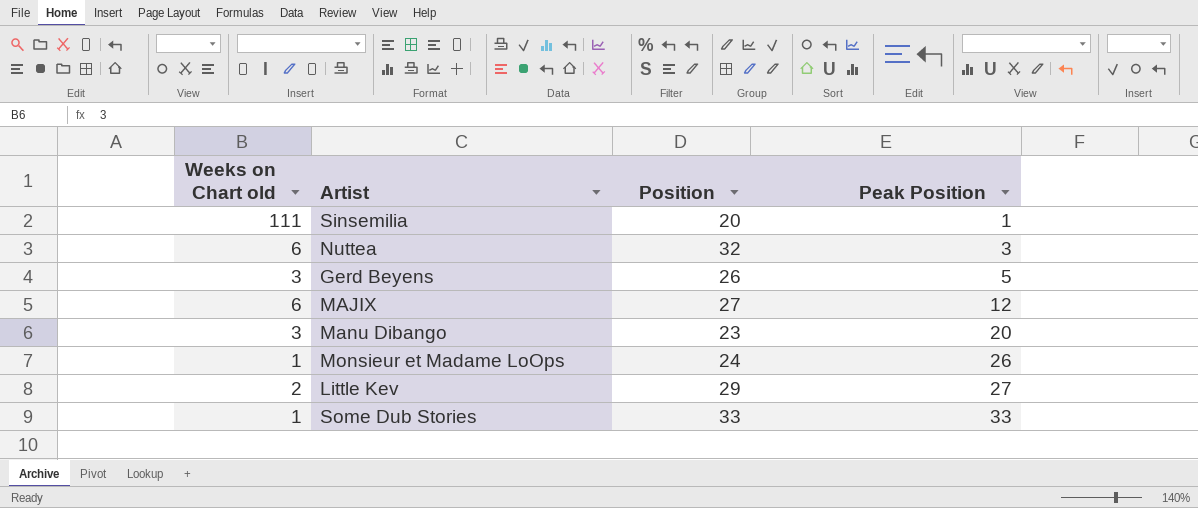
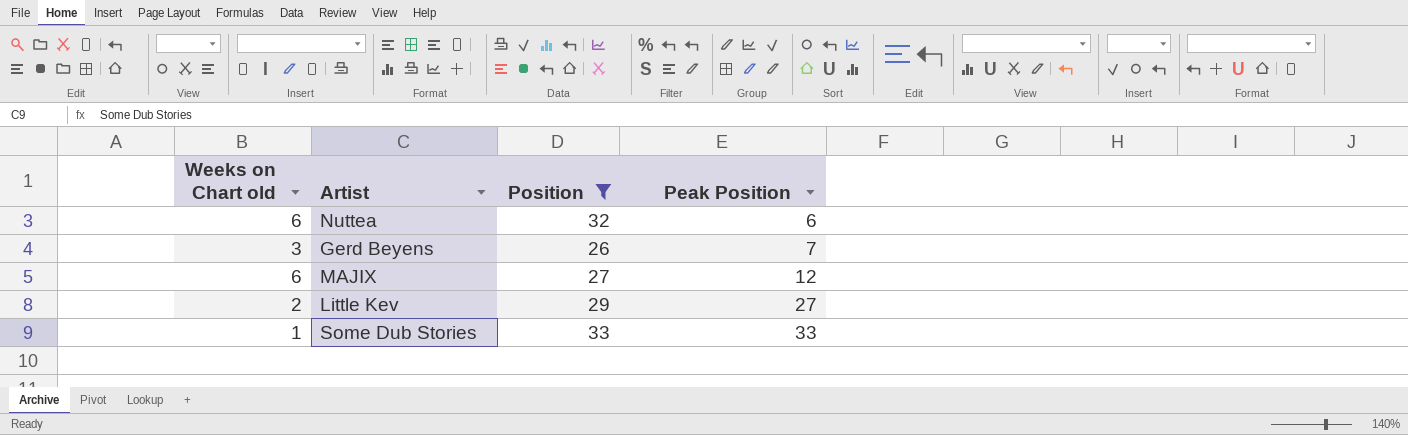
filter: none -> Position >= 26
Nuttea | Peak Position: 3 -> 6
Gerd Beyens | Peak Position: 5 -> 7

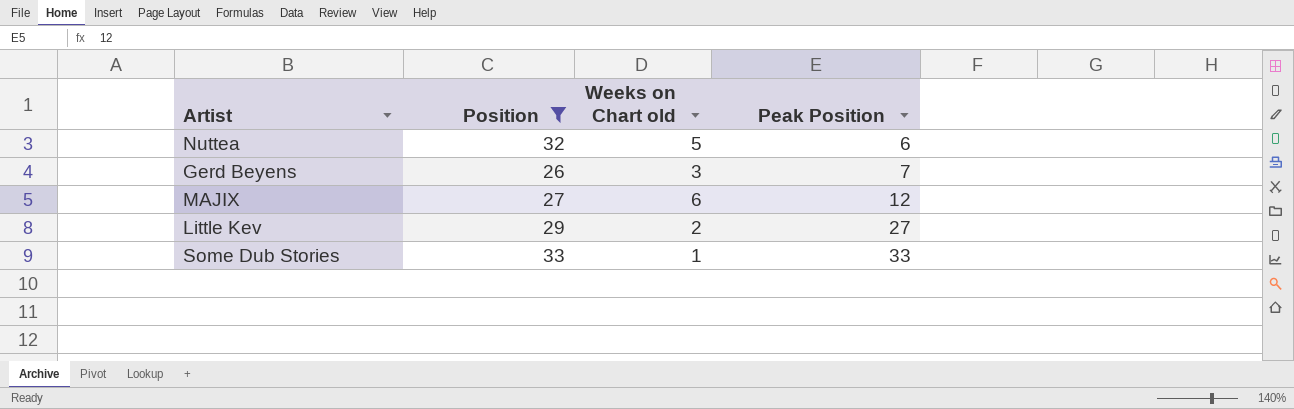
column Weeks on Chart old | position: 1 -> 3
Nuttea | Weeks on Chart old: 6 -> 5

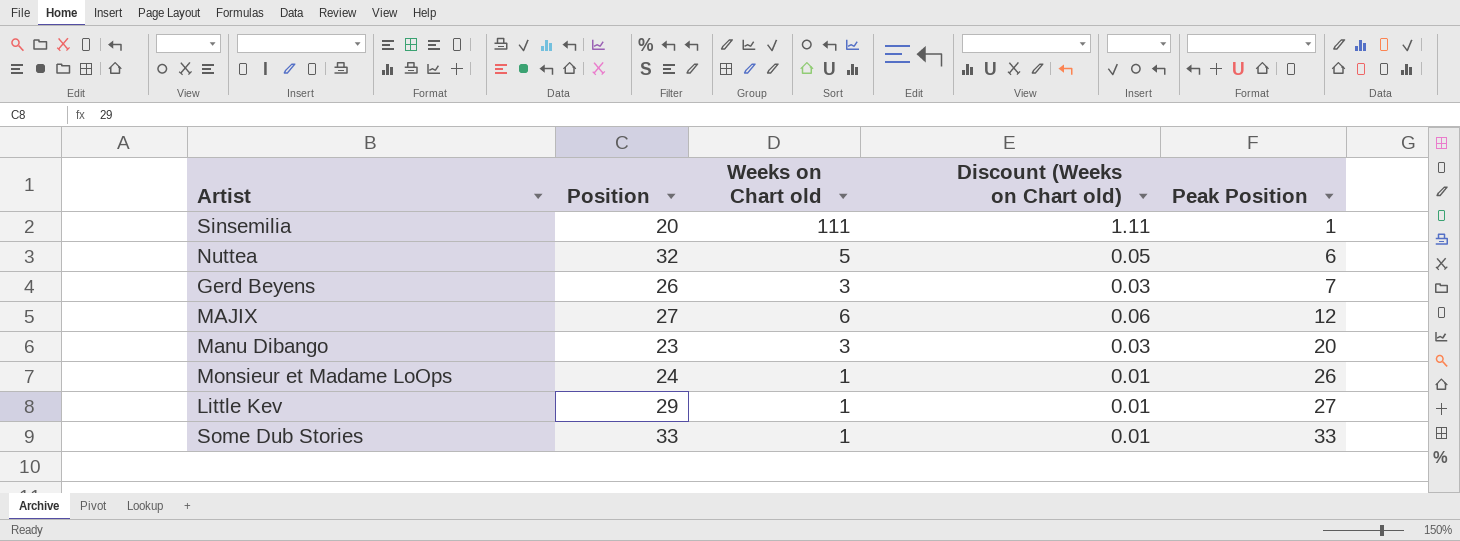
filter: Position >= 26 -> none
column Discount (Weeks on Chart old) | formula: none -> [Weeks on Chart old] * 0.01
Little Kev | Weeks on Chart old: 2 -> 1

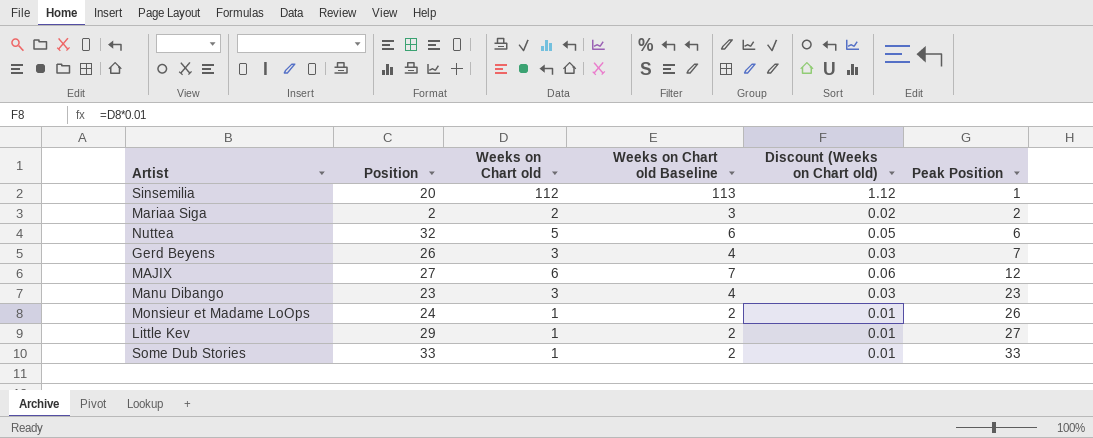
column Weeks on Chart old Baseline | formula: none -> [Weeks on Chart old] + 1
Sinsemilia | Weeks on Chart old: 111 -> 112
Sinsemilia | Discount (Weeks on Chart old): 1.11 -> 1.12
row Mariaa Siga: none -> 2 | 2 | 3 | 0.02 | 2
Manu Dibango | Peak Position: 20 -> 23

